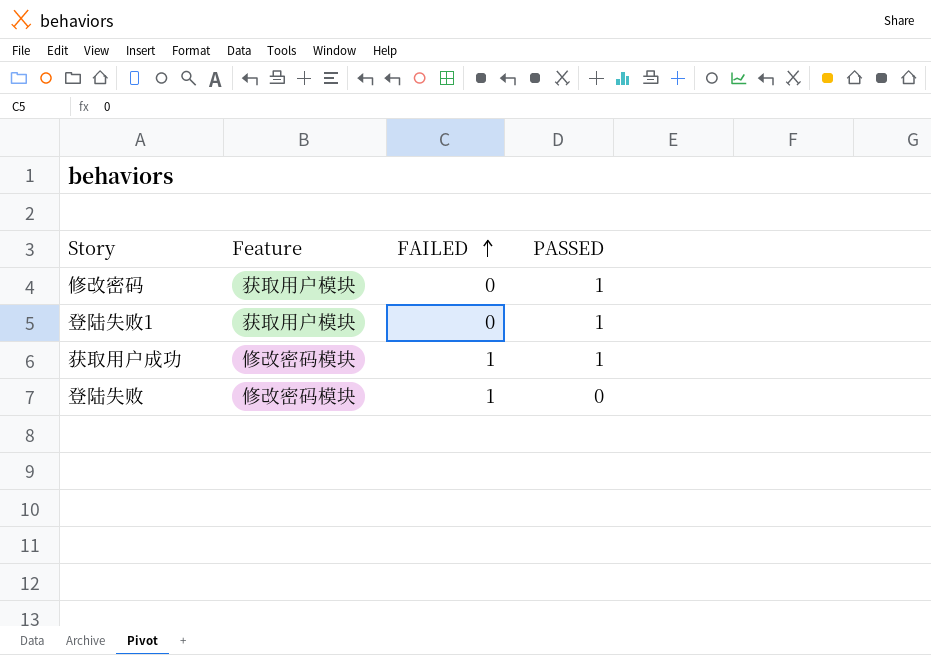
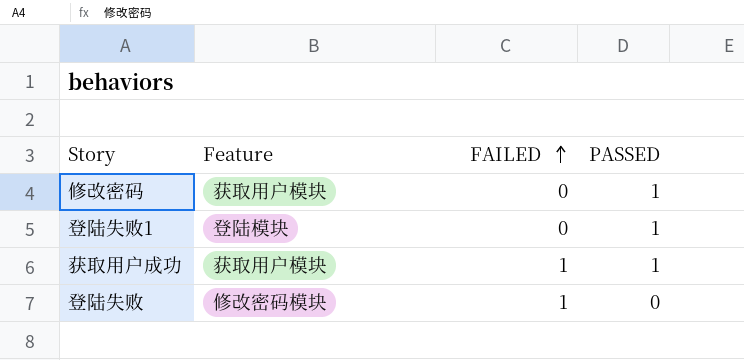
登陆失败1 | Feature: 获取用户模块 -> 登陆模块
获取用户成功 | Feature: 修改密码模块 -> 获取用户模块

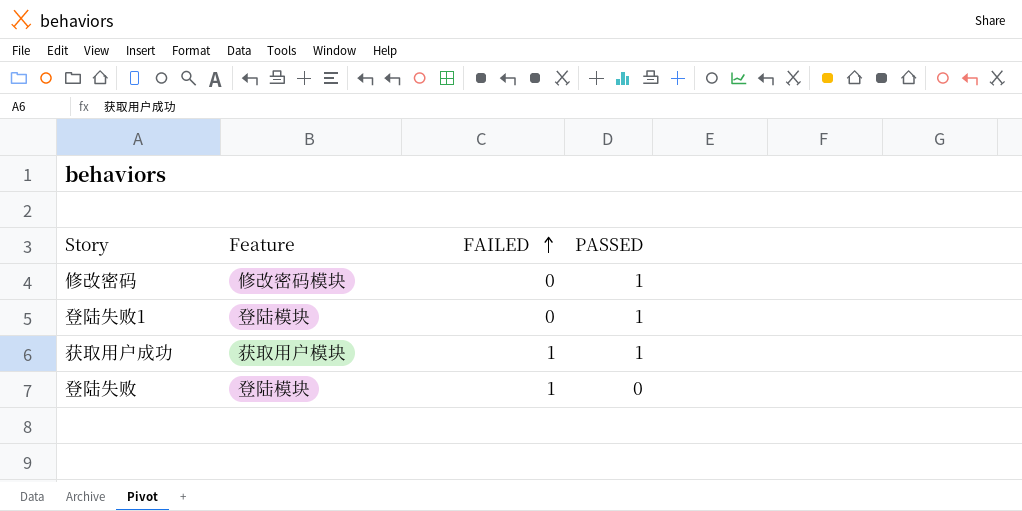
修改密码 | Feature: 获取用户模块 -> 修改密码模块
登陆失败 | Feature: 修改密码模块 -> 登陆模块

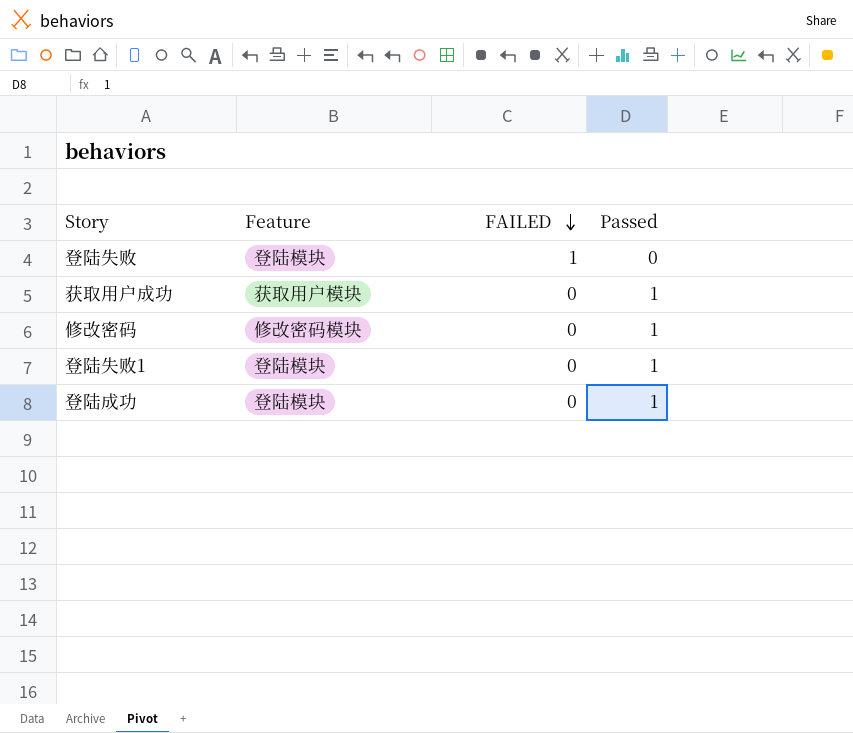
row order: FAILED ascending -> FAILED descending
column name: PASSED -> Passed
获取用户成功 | FAILED: 1 -> 0
row 登陆成功: none -> 登陆模块 | 0 | 1

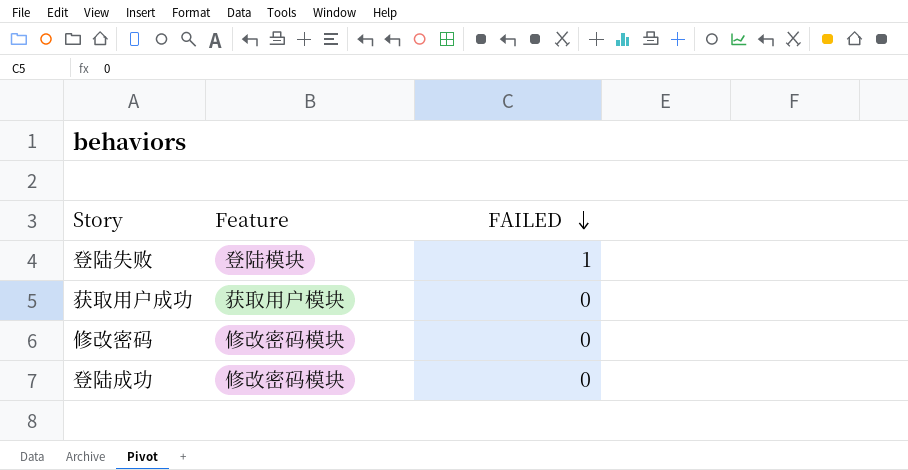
column Passed | position: 4 -> none
row 登陆失败1: 登陆模块 | 0 | 1 -> none
登陆成功 | Feature: 登陆模块 -> 修改密码模块

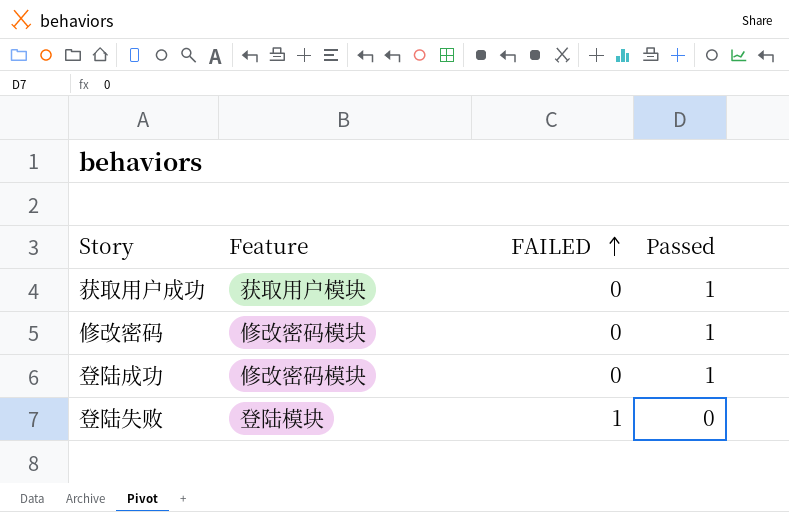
row order: FAILED descending -> FAILED ascending
column Passed | position: none -> 4

